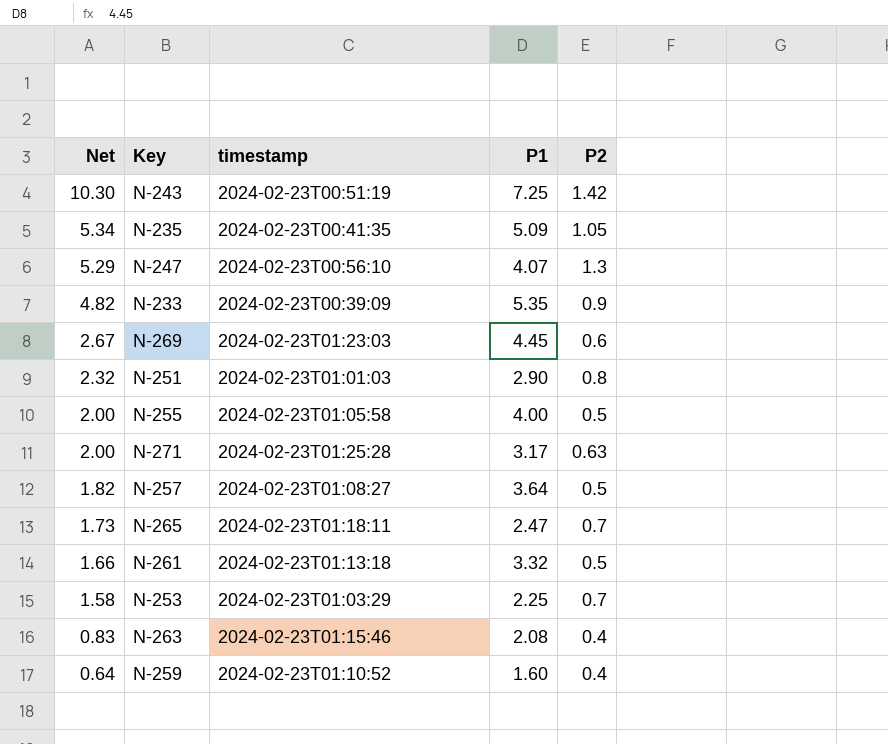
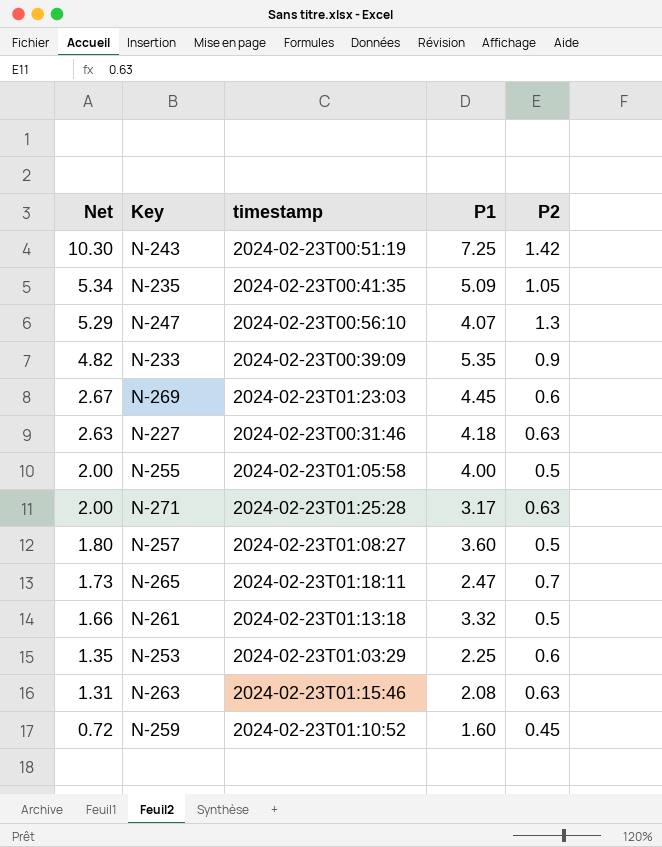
row N-251: 2.32 | 2024-02-23T01:01:03 | 2.90 | 0.8 -> none
row N-227: none -> 2.63 | 2024-02-23T00:31:46 | 4.18 | 0.63
N-257 | Net: 1.82 -> 1.80
N-257 | P1: 3.64 -> 3.60
N-253 | Net: 1.58 -> 1.35
N-253 | P2: 0.7 -> 0.6
N-263 | Net: 0.83 -> 1.31
N-263 | P2: 0.4 -> 0.63
N-259 | Net: 0.64 -> 0.72
N-259 | P2: 0.4 -> 0.45

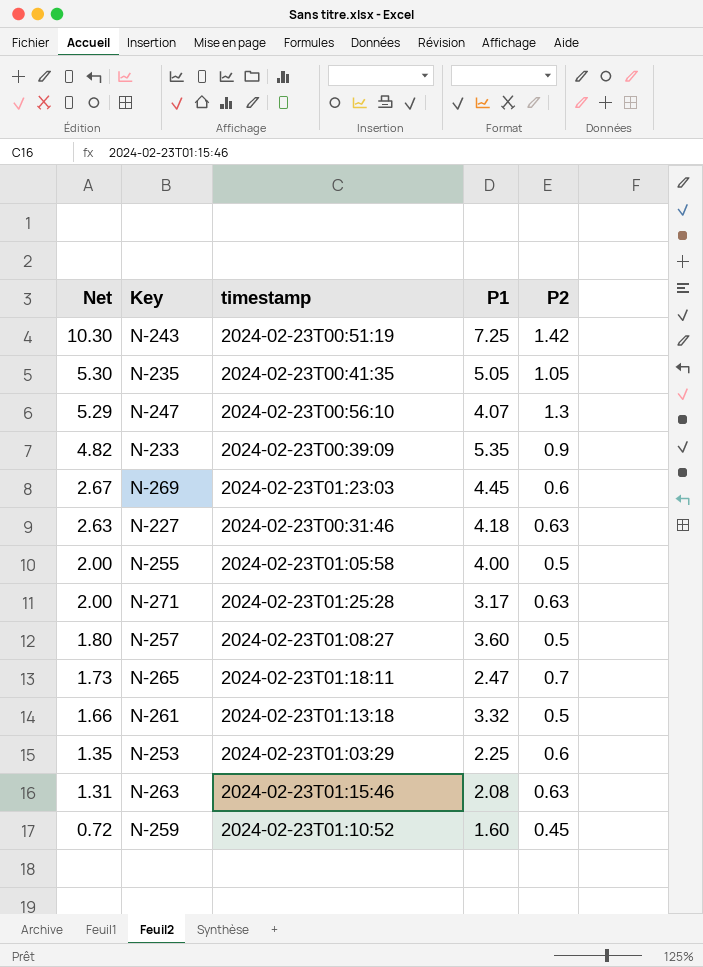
N-235 | Net: 5.34 -> 5.30
N-235 | P1: 5.09 -> 5.05

